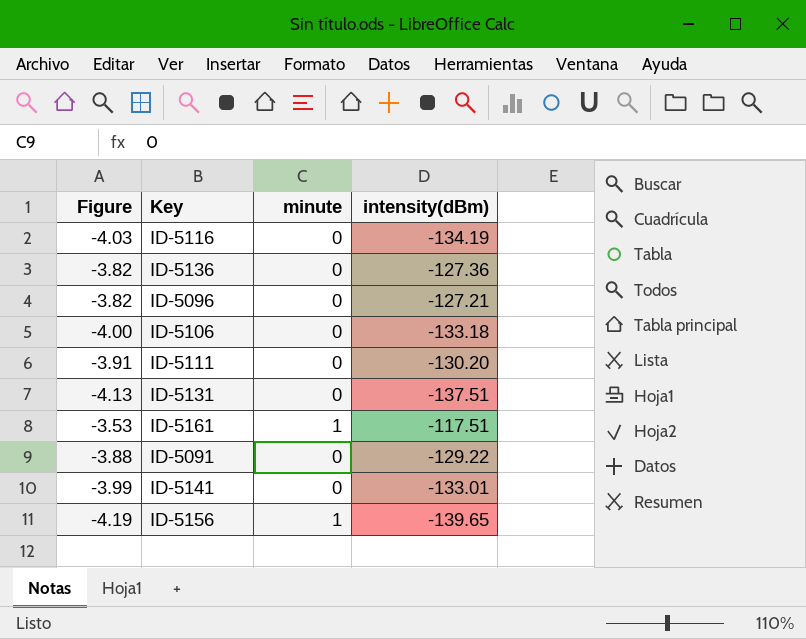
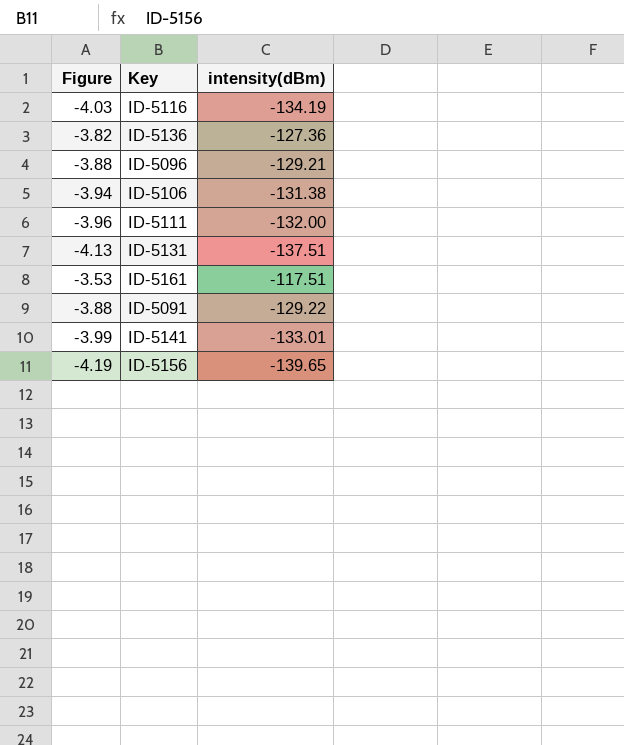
column minute | position: 3 -> none
ID-5096 | Figure: -3.82 -> -3.88
ID-5096 | intensity(dBm): -127.21 -> -129.21
ID-5106 | Figure: -4.00 -> -3.94
ID-5106 | intensity(dBm): -133.18 -> -131.38
ID-5111 | Figure: -3.91 -> -3.96
ID-5111 | intensity(dBm): -130.20 -> -132.00

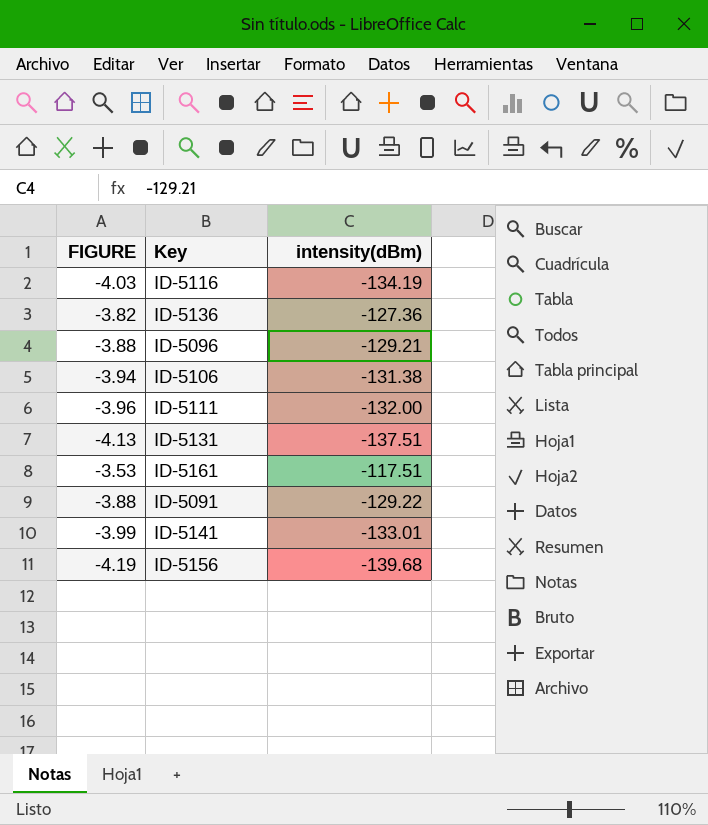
column name: Figure -> FIGURE
ID-5156 | intensity(dBm): -139.65 -> -139.68

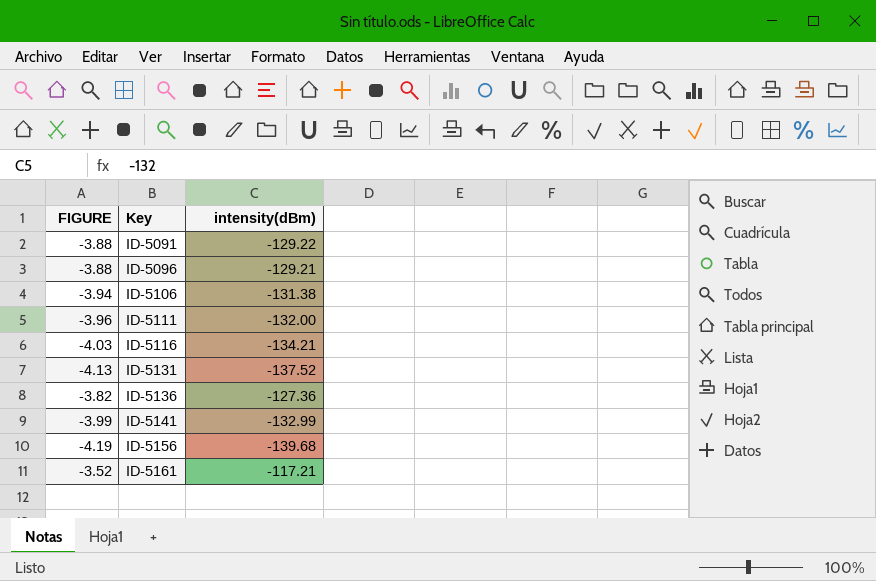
row order: none -> Key ascending
ID-5116 | intensity(dBm): -134.19 -> -134.21
ID-5131 | intensity(dBm): -137.51 -> -137.52
ID-5141 | intensity(dBm): -133.01 -> -132.99
ID-5161 | FIGURE: -3.53 -> -3.52
ID-5161 | intensity(dBm): -117.51 -> -117.21

